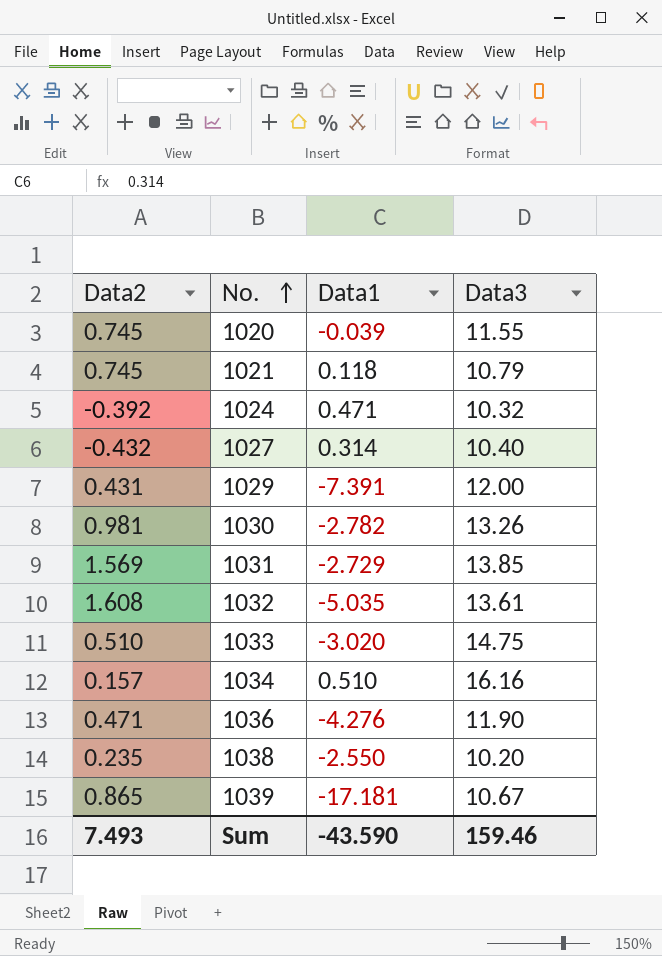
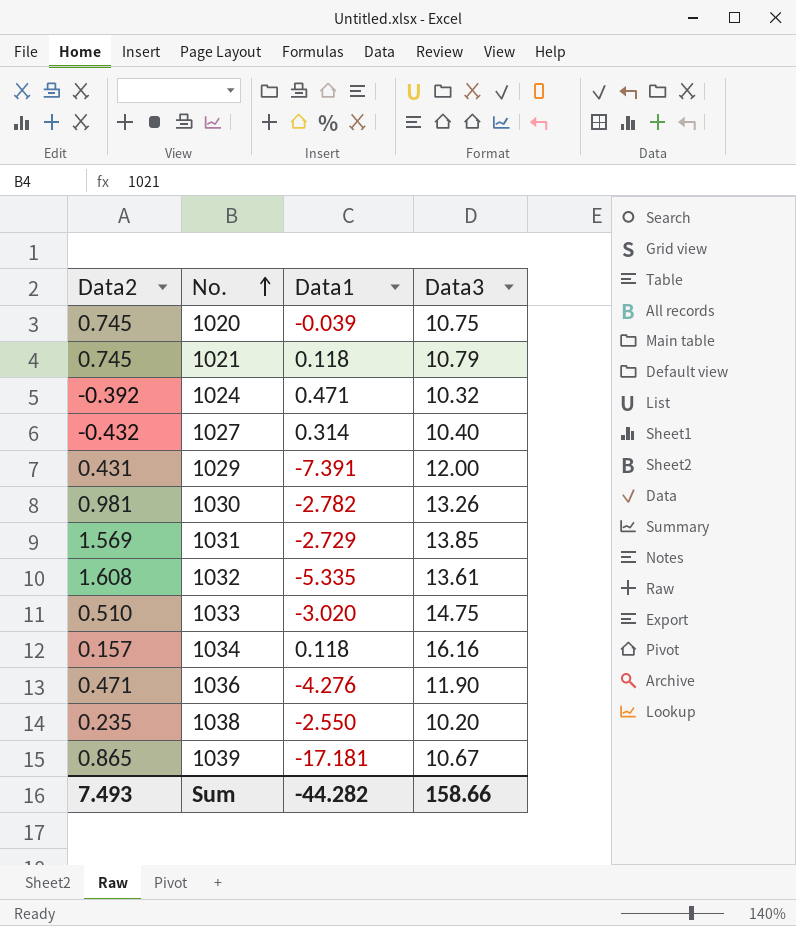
1020 | Data3: 11.55 -> 10.75
1032 | Data1: -5.035 -> -5.335
1034 | Data1: 0.510 -> 0.118
Sum | Data1: -43.590 -> -44.282
Sum | Data3: 159.46 -> 158.66

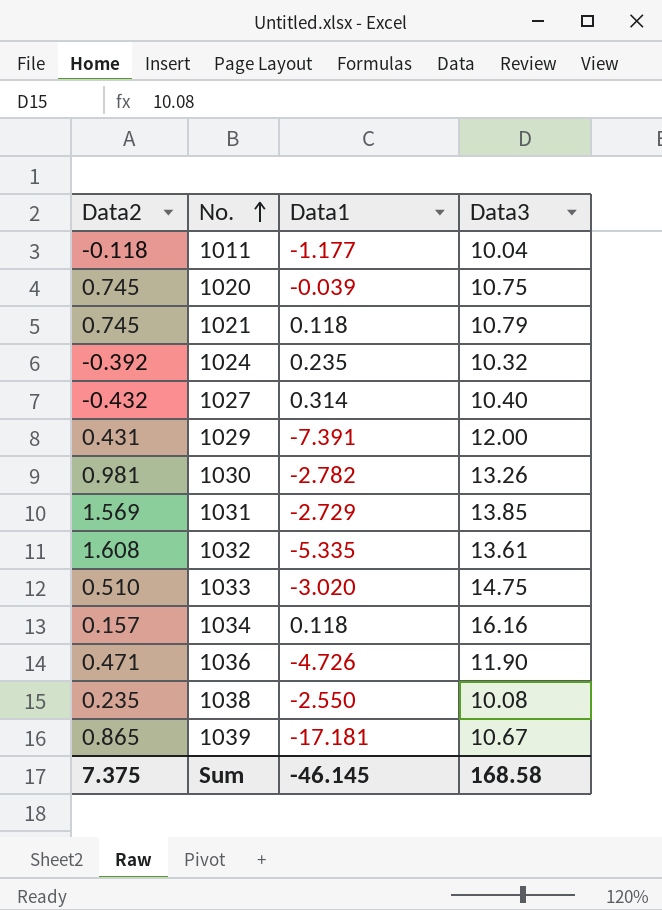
row 1011: none -> -0.118 | -1.177 | 10.04
1024 | Data1: 0.471 -> 0.235
1036 | Data1: -4.276 -> -4.726
1038 | Data3: 10.20 -> 10.08
Sum | Data2: 7.493 -> 7.375
Sum | Data1: -44.282 -> -46.145
Sum | Data3: 158.66 -> 168.58

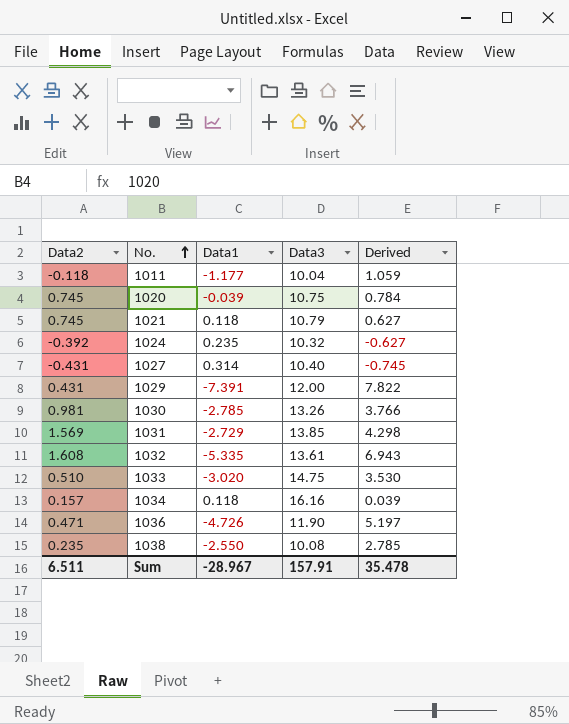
column Derived | formula: none -> [Data2] - [Data1]
row 1039: 0.865 | -17.181 | 10.67 -> none
1027 | Data2: -0.432 -> -0.431
1030 | Data1: -2.782 -> -2.785
Sum | Data2: 7.375 -> 6.511
Sum | Data1: -46.145 -> -28.967
Sum | Data3: 168.58 -> 157.91

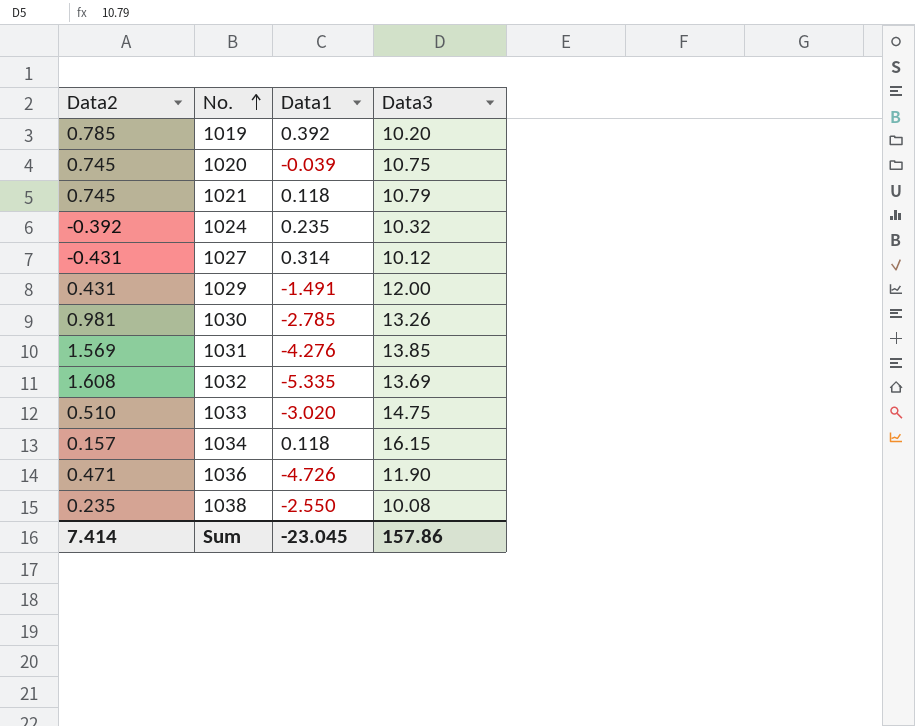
column Derived | formula: [Data2] - [Data1] -> none
row 1011: -0.118 | -1.177 | 10.04 | 1.059 -> none
row 1019: none -> 0.785 | 0.392 | 10.20
1027 | Data3: 10.40 -> 10.12
1029 | Data1: -7.391 -> -1.491
1031 | Data1: -2.729 -> -4.276
1032 | Data3: 13.61 -> 13.69
1034 | Data3: 16.16 -> 16.15
Sum | Data2: 6.511 -> 7.414
Sum | Data1: -28.967 -> -23.045
Sum | Data3: 157.91 -> 157.86

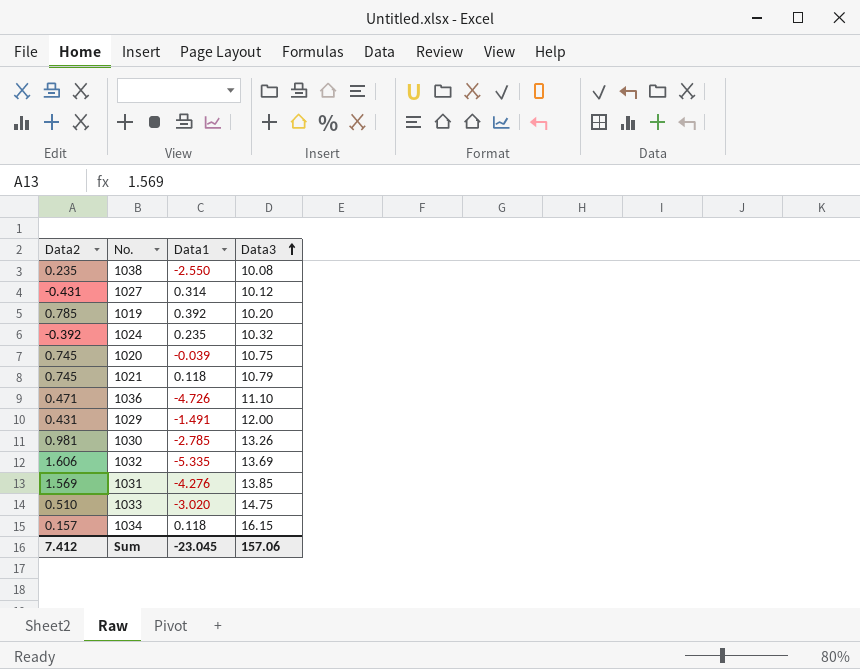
row order: No. ascending -> Data3 ascending
1036 | Data3: 11.90 -> 11.10
1032 | Data2: 1.608 -> 1.606
Sum | Data2: 7.414 -> 7.412
Sum | Data3: 157.86 -> 157.06

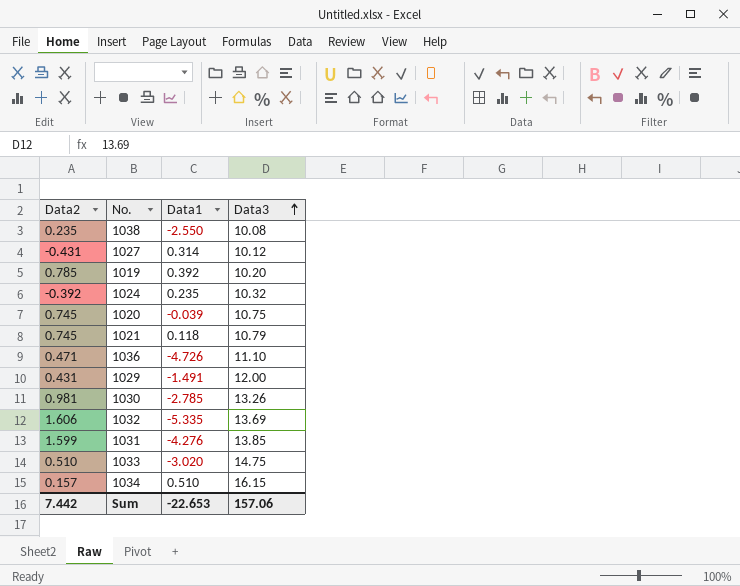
1031 | Data2: 1.569 -> 1.599
1034 | Data1: 0.118 -> 0.510
Sum | Data2: 7.412 -> 7.442
Sum | Data1: -23.045 -> -22.653

